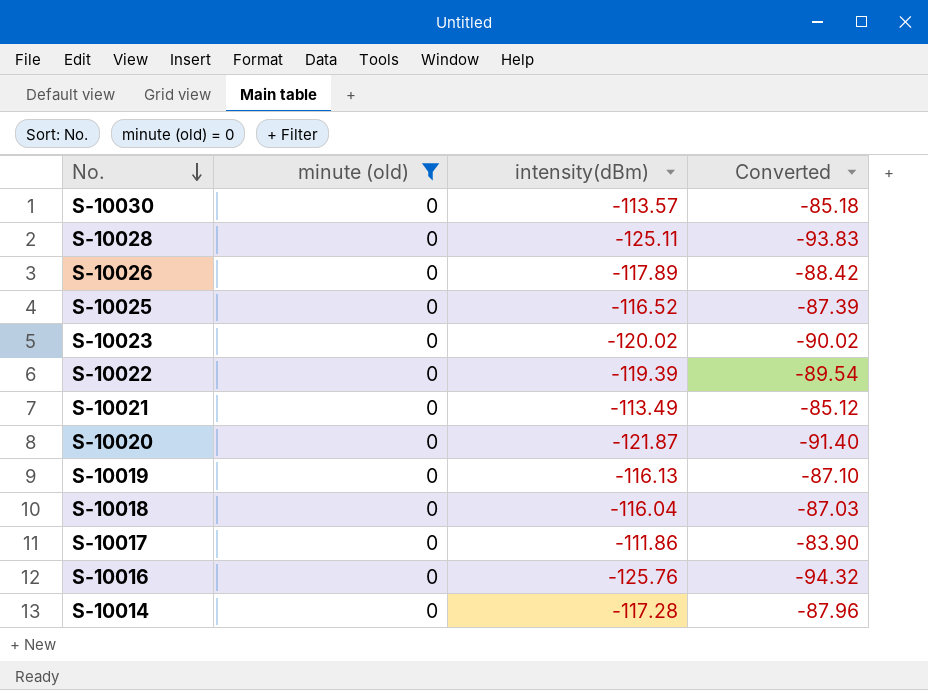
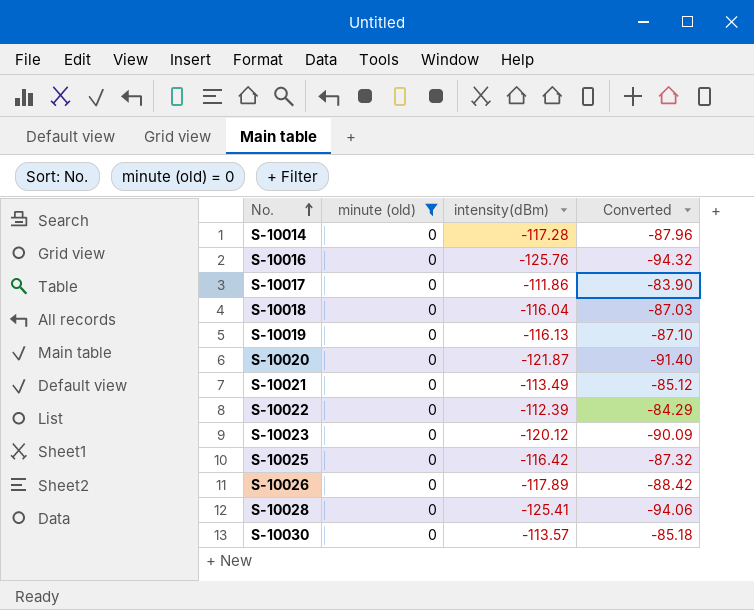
row order: No. descending -> No. ascending
S-10022 | intensity(dBm): -119.39 -> -112.39
S-10022 | Converted: -89.54 -> -84.29
S-10023 | intensity(dBm): -120.02 -> -120.12
S-10023 | Converted: -90.02 -> -90.09
S-10025 | intensity(dBm): -116.52 -> -116.42
S-10025 | Converted: -87.39 -> -87.32
S-10028 | intensity(dBm): -125.11 -> -125.41
S-10028 | Converted: -93.83 -> -94.06

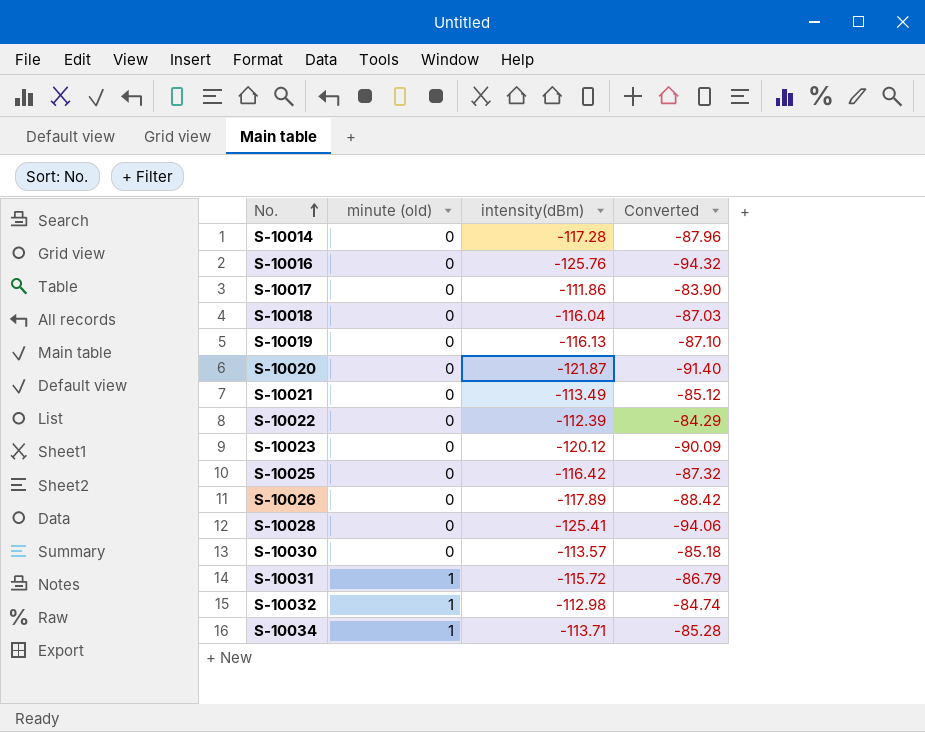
filter: minute (old) = 0 -> none

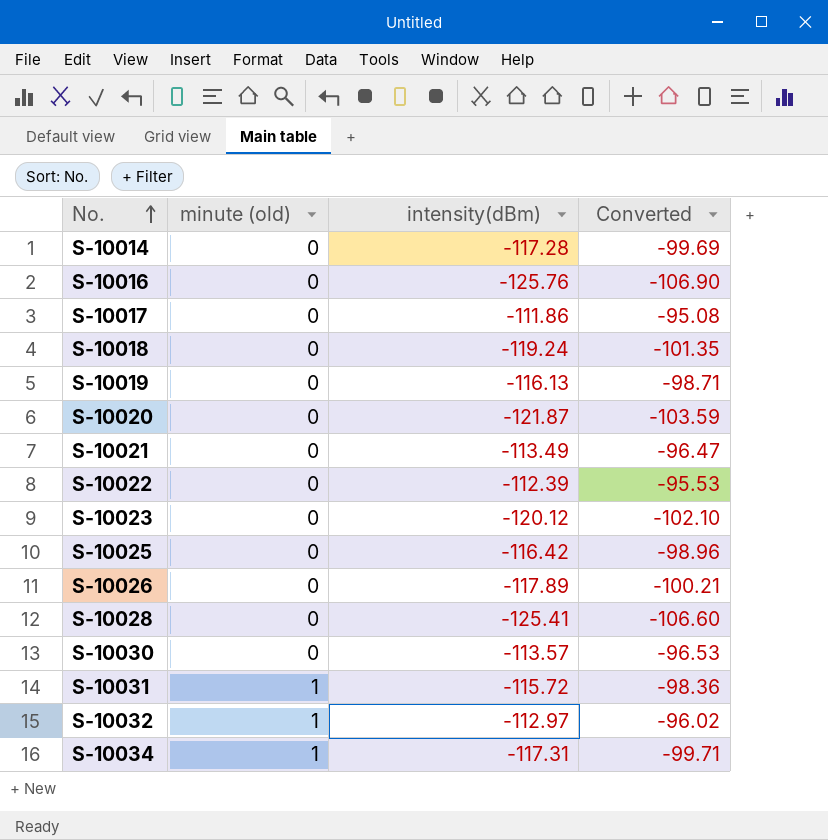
column Converted | formula: [intensity(dBm)] * 0.75 -> [intensity(dBm)] * 0.85
S-10018 | intensity(dBm): -116.04 -> -119.24
S-10032 | intensity(dBm): -112.98 -> -112.97
S-10034 | intensity(dBm): -113.71 -> -117.31

